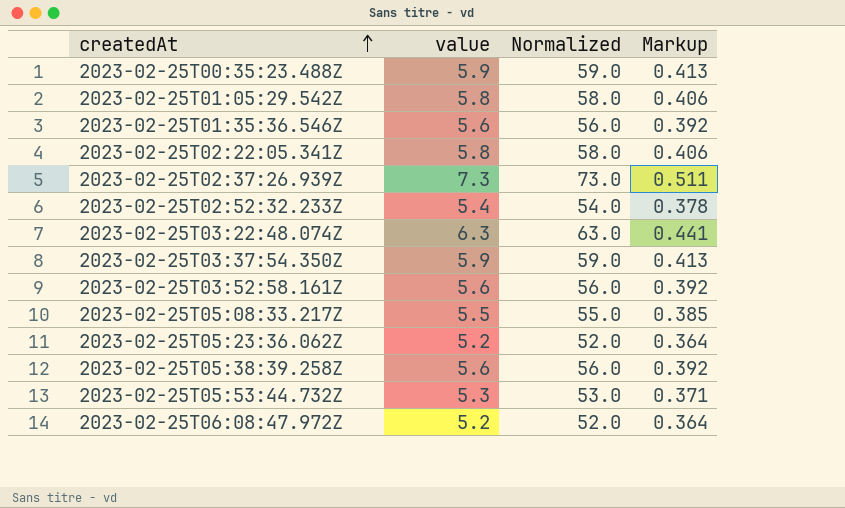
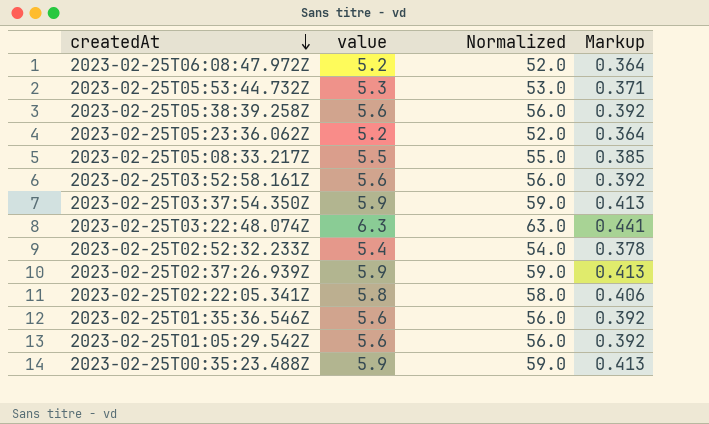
row order: createdAt ascending -> createdAt descending
2023-02-25T02:37:26.939Z | value: 7.3 -> 5.9
2023-02-25T02:37:26.939Z | Normalized: 73.0 -> 59.0
2023-02-25T02:37:26.939Z | Markup: 0.511 -> 0.413
2023-02-25T01:05:29.542Z | value: 5.8 -> 5.6
2023-02-25T01:05:29.542Z | Normalized: 58.0 -> 56.0
2023-02-25T01:05:29.542Z | Markup: 0.406 -> 0.392

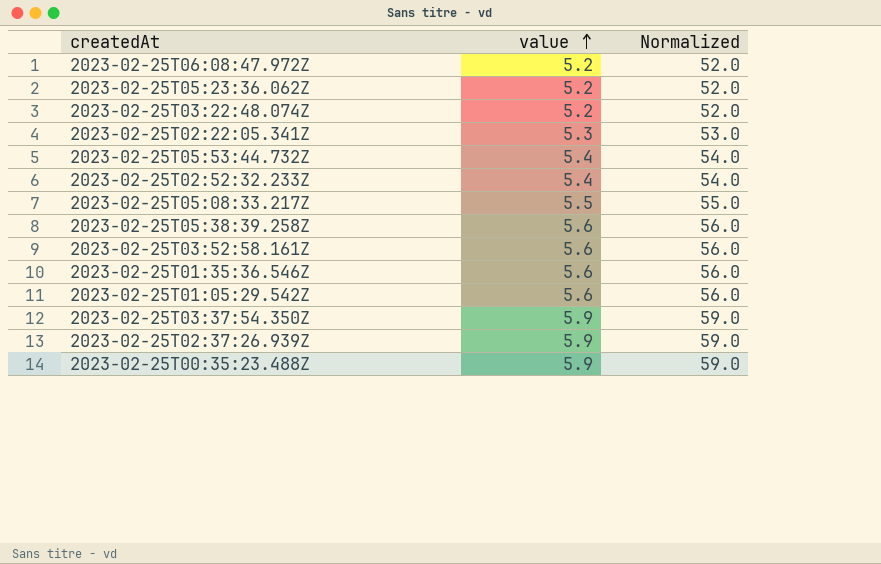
row order: createdAt descending -> value ascending
column Markup | formula: [value] * 0.07 -> none
2023-02-25T03:22:48.074Z | value: 6.3 -> 5.2
2023-02-25T03:22:48.074Z | Normalized: 63.0 -> 52.0
2023-02-25T02:22:05.341Z | value: 5.8 -> 5.3
2023-02-25T02:22:05.341Z | Normalized: 58.0 -> 53.0
2023-02-25T05:53:44.732Z | value: 5.3 -> 5.4
2023-02-25T05:53:44.732Z | Normalized: 53.0 -> 54.0

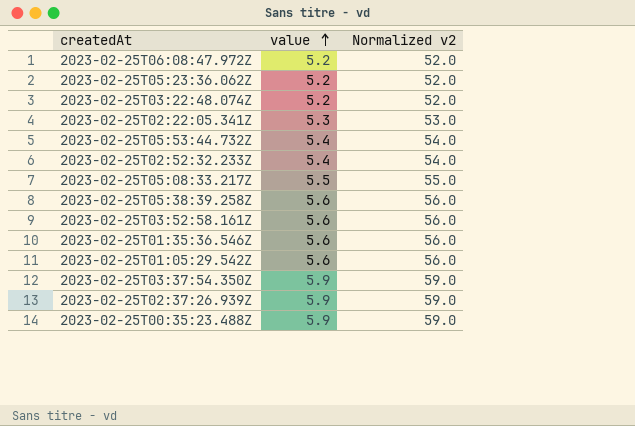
column name: Normalized -> Normalized v2

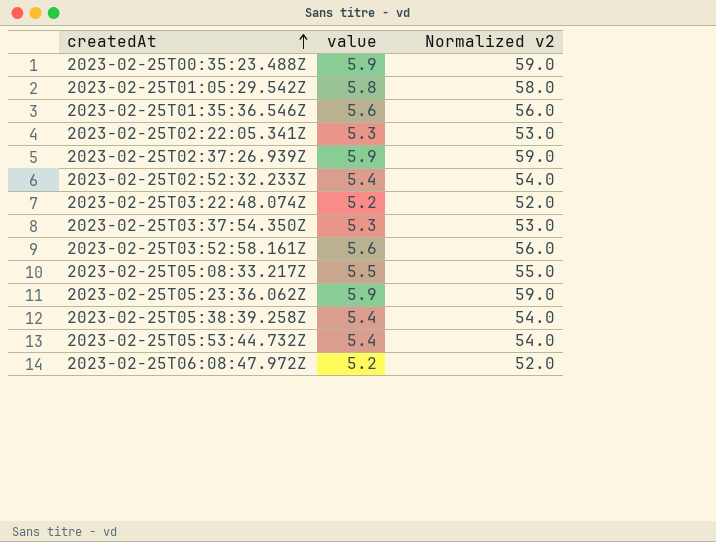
row order: value ascending -> createdAt ascending
2023-02-25T01:05:29.542Z | value: 5.6 -> 5.8
2023-02-25T01:05:29.542Z | Normalized v2: 56.0 -> 58.0
2023-02-25T03:37:54.350Z | value: 5.9 -> 5.3
2023-02-25T03:37:54.350Z | Normalized v2: 59.0 -> 53.0
2023-02-25T05:23:36.062Z | value: 5.2 -> 5.9
2023-02-25T05:23:36.062Z | Normalized v2: 52.0 -> 59.0
2023-02-25T05:38:39.258Z | value: 5.6 -> 5.4
2023-02-25T05:38:39.258Z | Normalized v2: 56.0 -> 54.0

